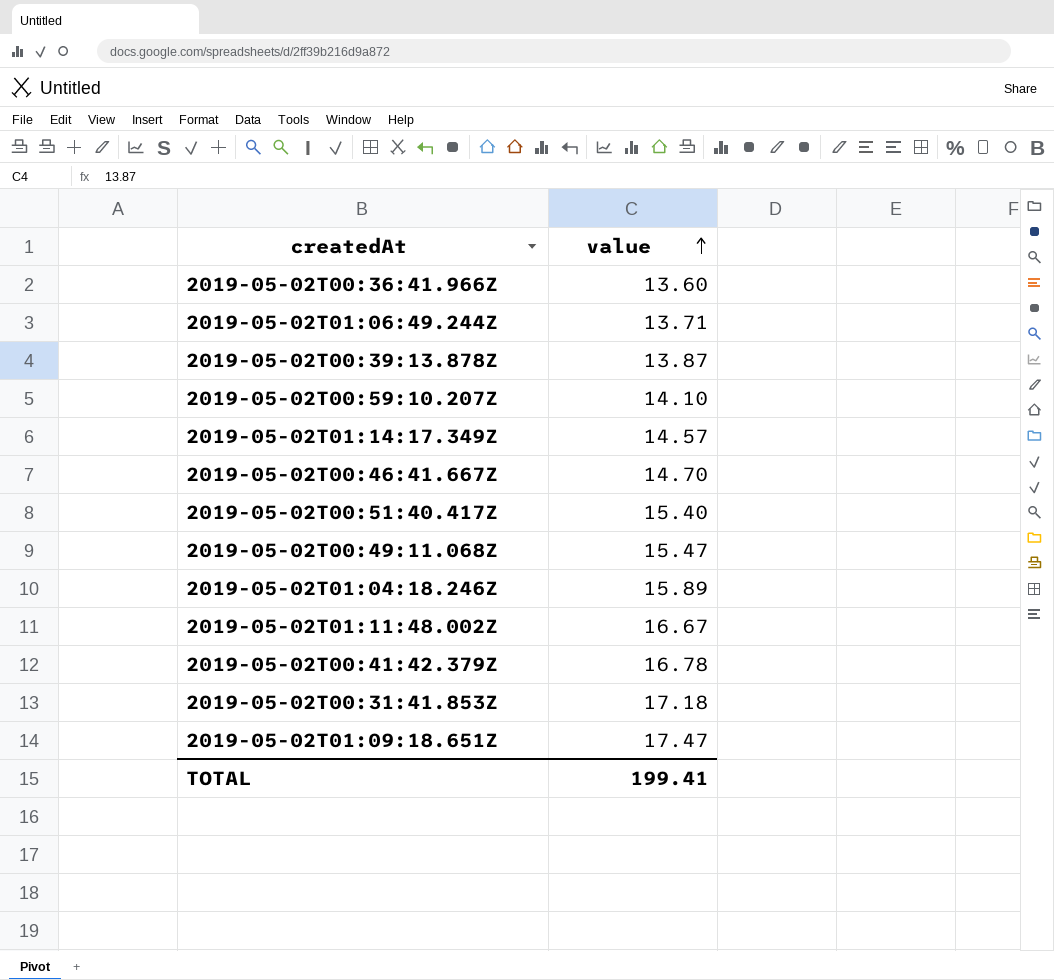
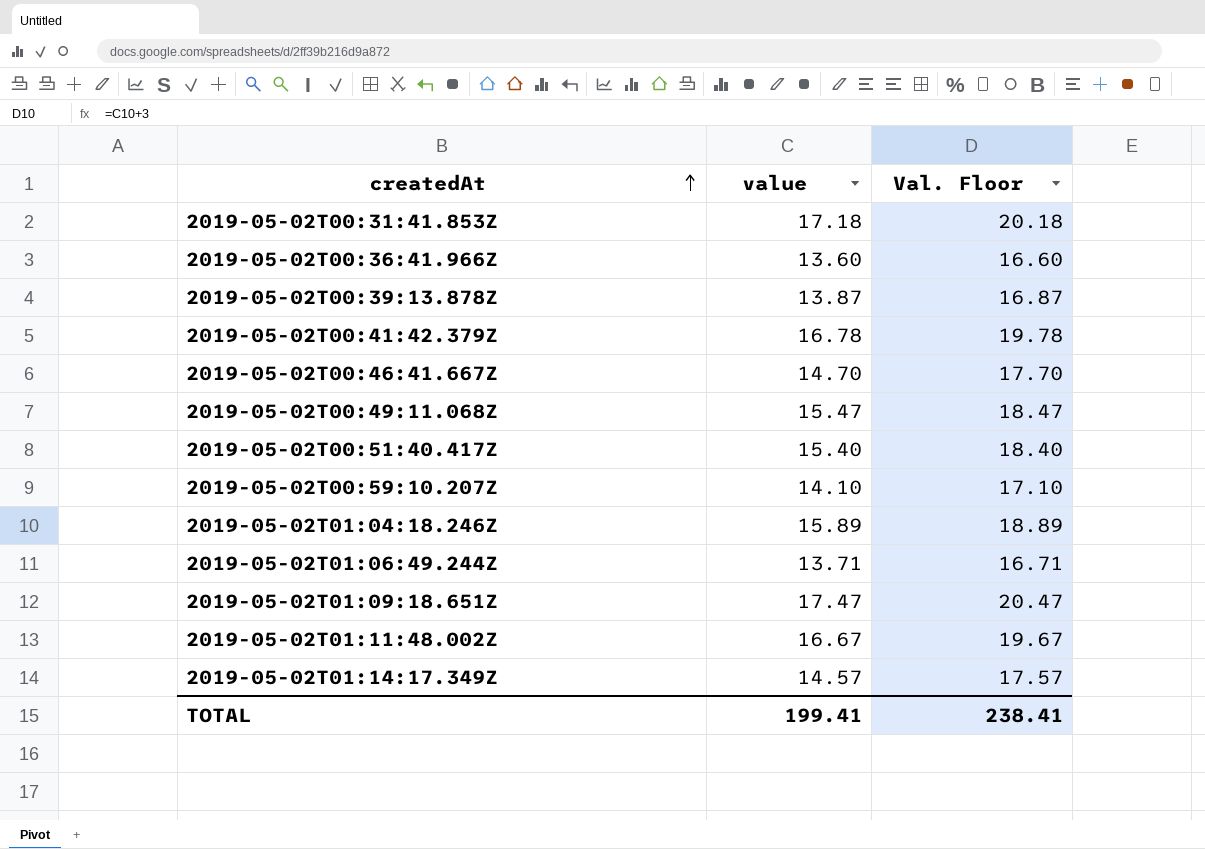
row order: value ascending -> createdAt ascending
column Val. Floor | formula: none -> [value] + 3

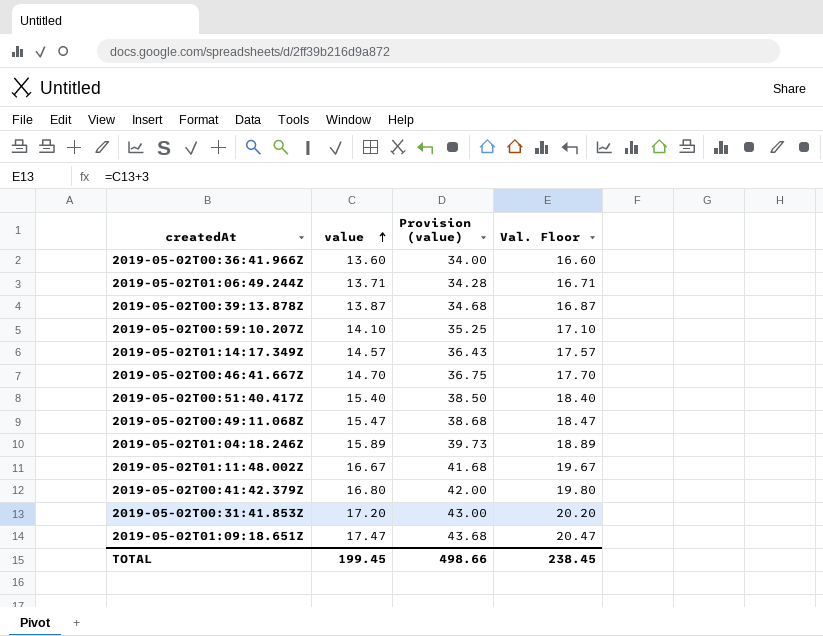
row order: createdAt ascending -> value ascending
column Provision (value) | formula: none -> [value] * 2.5
2019-05-02T00:41:42.379Z | value: 16.78 -> 16.80
2019-05-02T00:41:42.379Z | Val. Floor: 19.78 -> 19.80
2019-05-02T00:31:41.853Z | value: 17.18 -> 17.20
2019-05-02T00:31:41.853Z | Val. Floor: 20.18 -> 20.20
TOTAL | value: 199.41 -> 199.45
TOTAL | Val. Floor: 238.41 -> 238.45

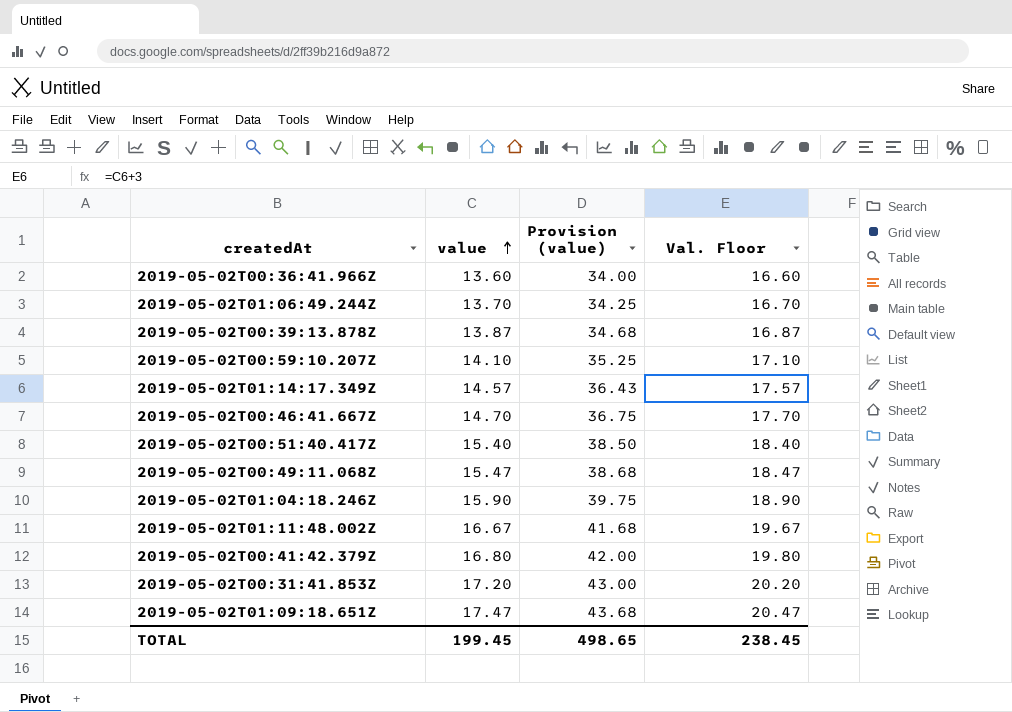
2019-05-02T01:06:49.244Z | value: 13.71 -> 13.70
2019-05-02T01:06:49.244Z | Provision (value): 34.28 -> 34.25
2019-05-02T01:06:49.244Z | Val. Floor: 16.71 -> 16.70
2019-05-02T01:04:18.246Z | value: 15.89 -> 15.90
2019-05-02T01:04:18.246Z | Provision (value): 39.73 -> 39.75
2019-05-02T01:04:18.246Z | Val. Floor: 18.89 -> 18.90
TOTAL | Provision (value): 498.66 -> 498.65

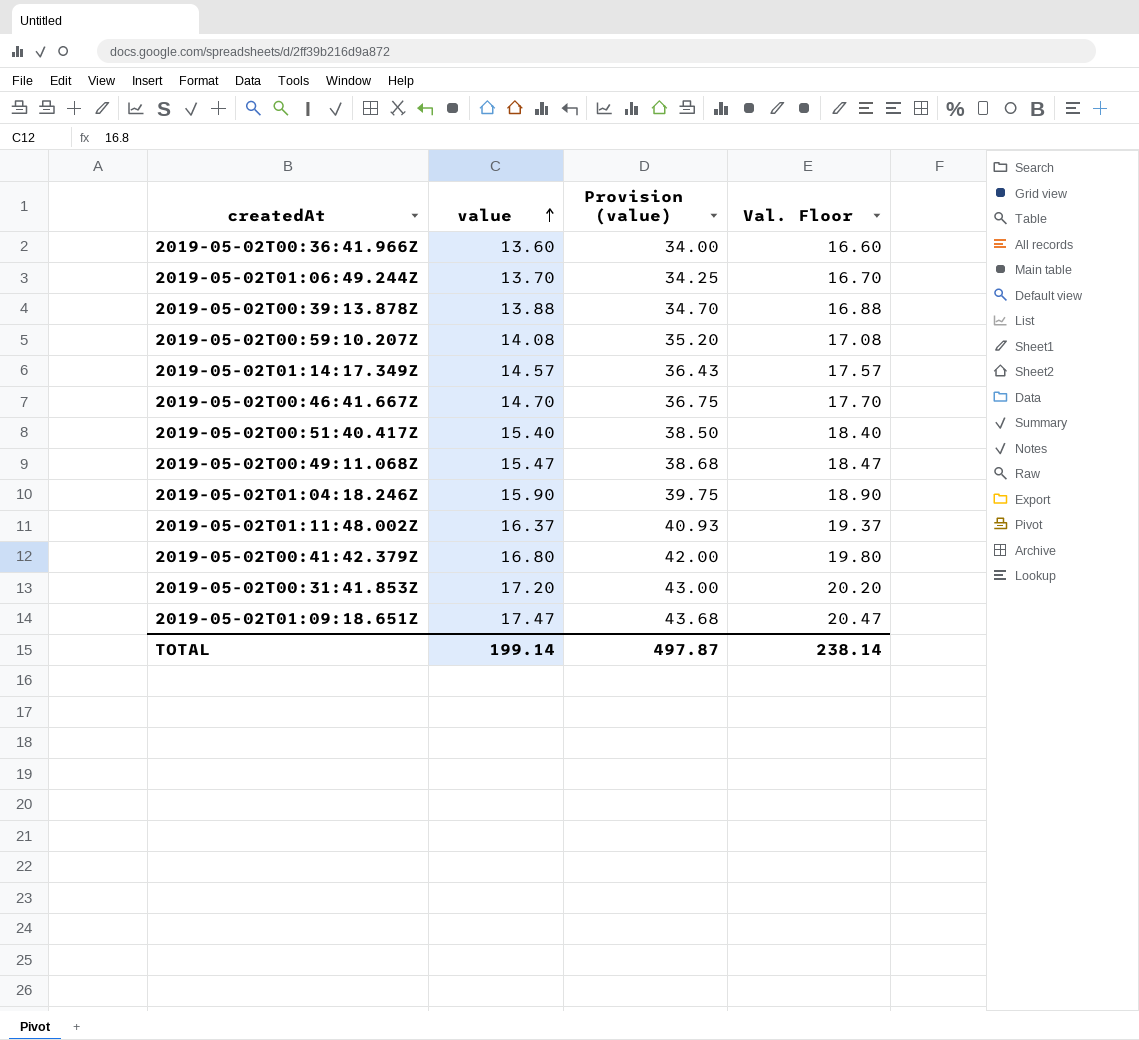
2019-05-02T00:39:13.878Z | value: 13.87 -> 13.88
2019-05-02T00:39:13.878Z | Provision (value): 34.68 -> 34.70
2019-05-02T00:39:13.878Z | Val. Floor: 16.87 -> 16.88
2019-05-02T00:59:10.207Z | value: 14.10 -> 14.08
2019-05-02T00:59:10.207Z | Provision (value): 35.25 -> 35.20
2019-05-02T00:59:10.207Z | Val. Floor: 17.10 -> 17.08
2019-05-02T01:11:48.002Z | value: 16.67 -> 16.37
2019-05-02T01:11:48.002Z | Provision (value): 41.68 -> 40.93
2019-05-02T01:11:48.002Z | Val. Floor: 19.67 -> 19.37
TOTAL | value: 199.45 -> 199.14
TOTAL | Provision (value): 498.65 -> 497.87
TOTAL | Val. Floor: 238.45 -> 238.14

